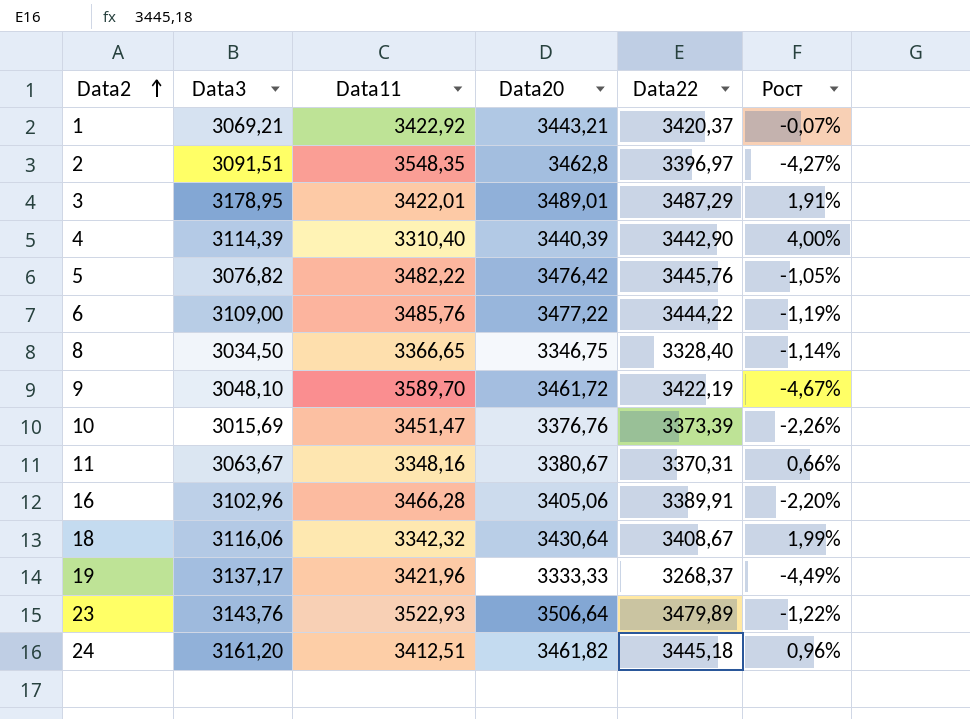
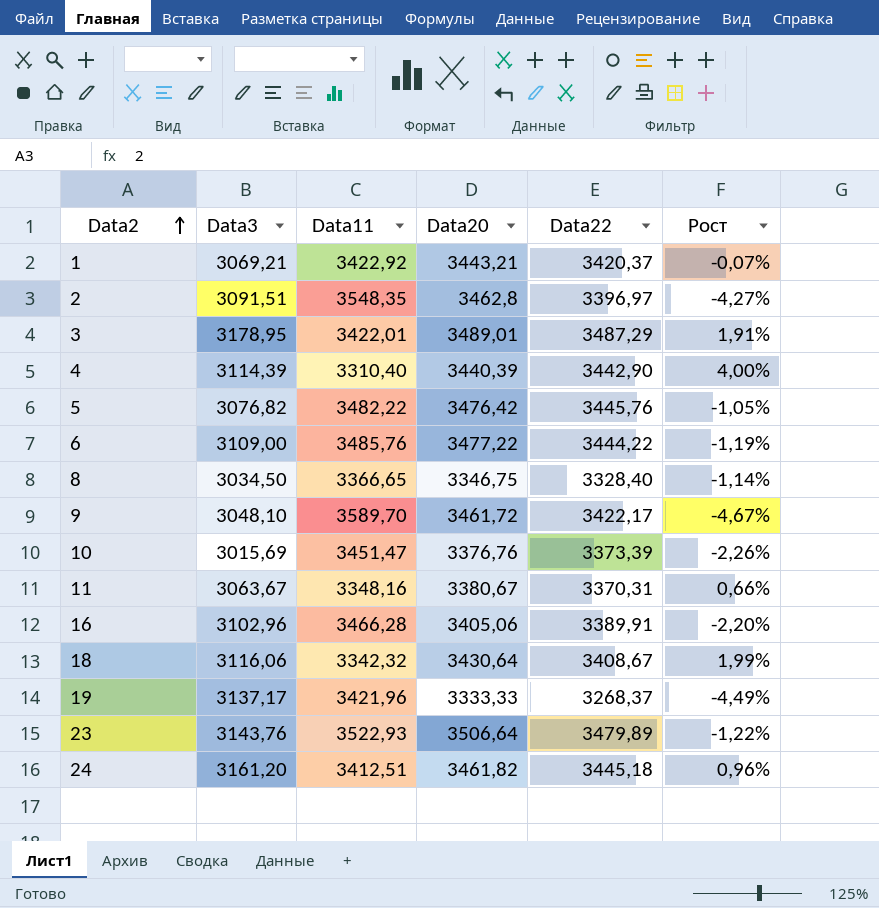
9 | Data22: 3422,19 -> 3422,17

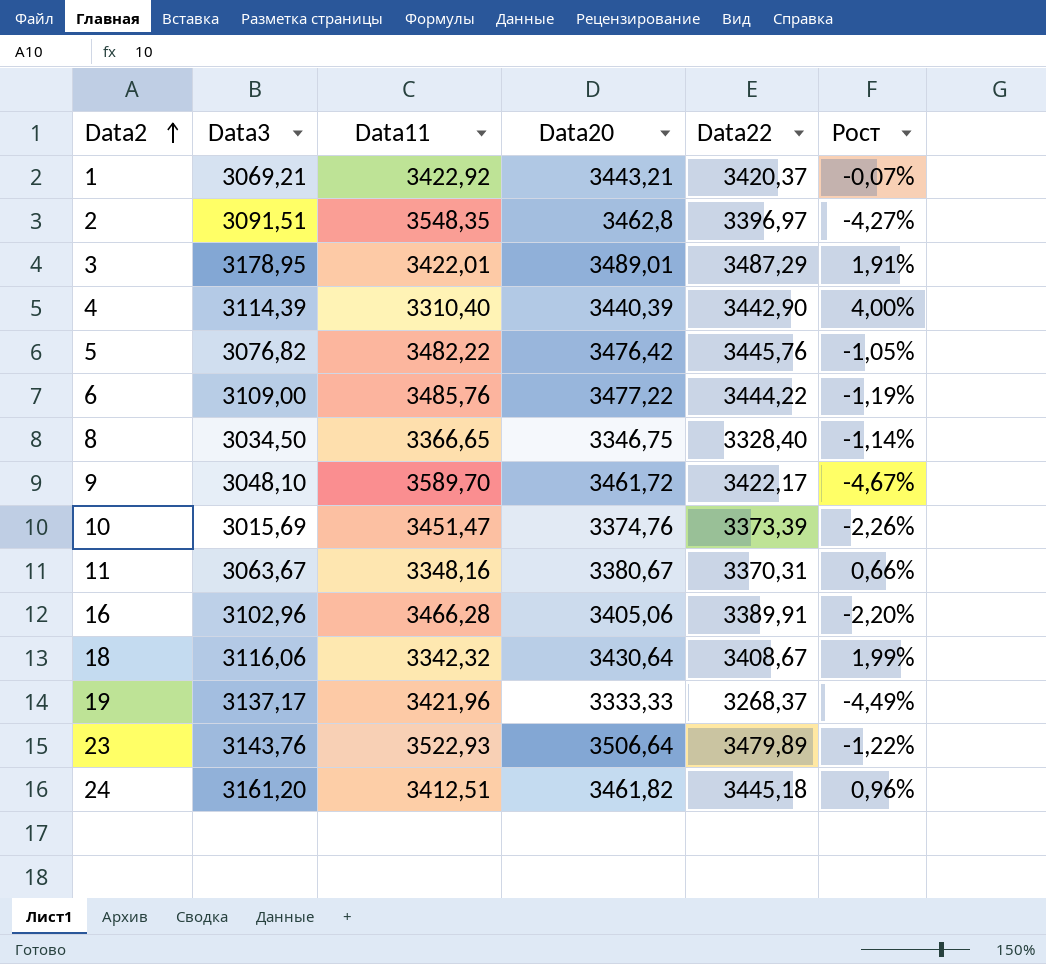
10 | Data20: 3376,76 -> 3374,76

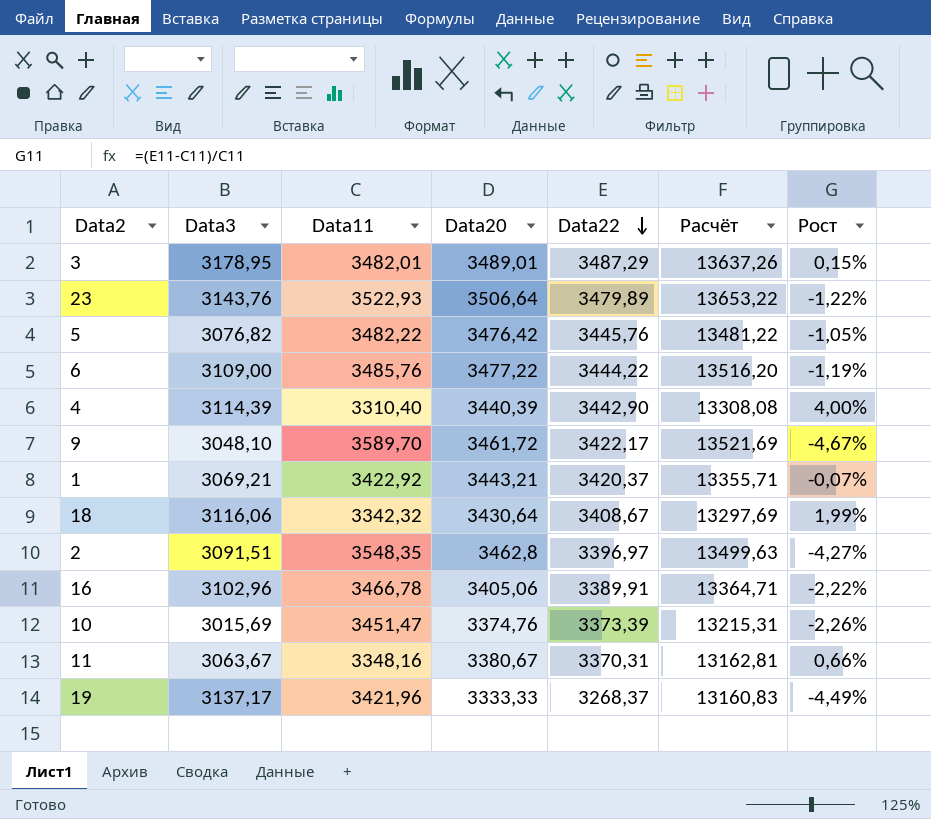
row order: Data2 ascending -> Data22 descending
column Расчёт | formula: none -> [Data3] + [Data11] + [Data20] + [Data22]
row 8: 3034,50 | 3366,65 | 3346,75 | 3328,40 | -1,14% -> none
row 24: 3161,20 | 3412,51 | 3461,82 | 3445,18 | 0,96% -> none
3 | Data11: 3422,01 -> 3482,01
3 | Рост: 1,91% -> 0,15%
16 | Data11: 3466,28 -> 3466,78
16 | Рост: -2,20% -> -2,22%

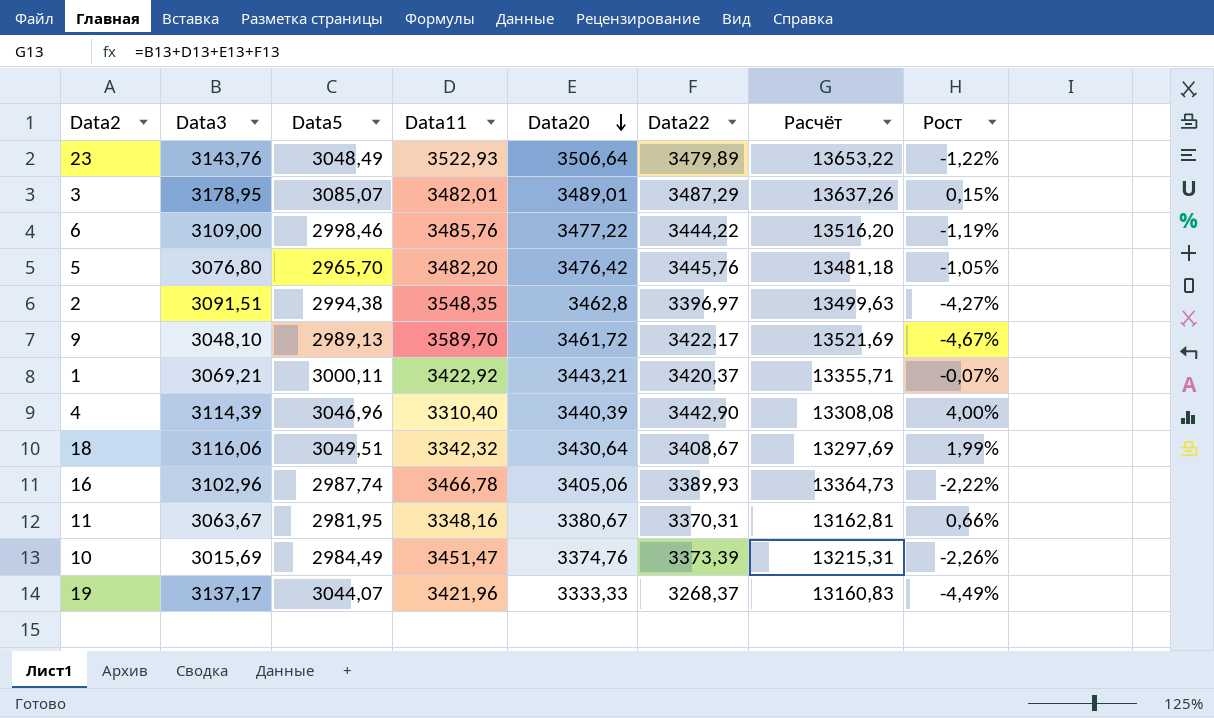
row order: Data22 descending -> Data20 descending
column Data5 | position: none -> 3
5 | Data3: 3076,82 -> 3076,80
5 | Data11: 3482,22 -> 3482,20
5 | Расчёт: 13481,22 -> 13481,18
16 | Data22: 3389,91 -> 3389,93
16 | Расчёт: 13364,71 -> 13364,73

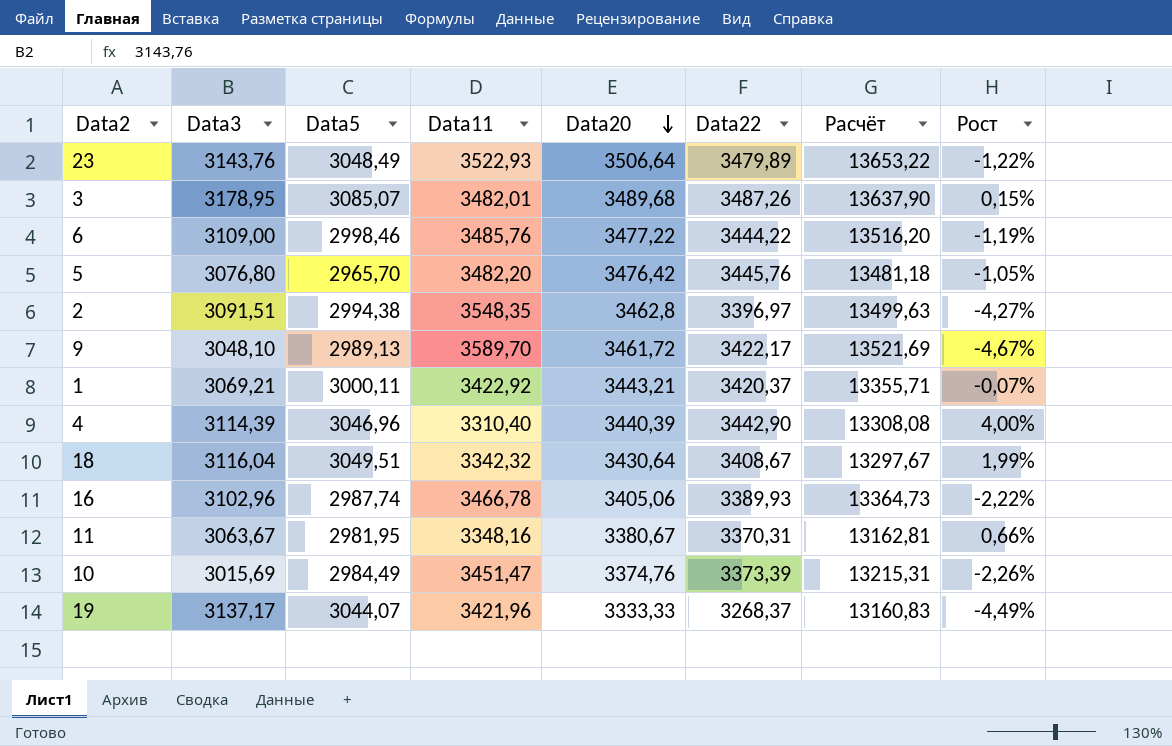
3 | Data20: 3489,01 -> 3489,68
3 | Data22: 3487,29 -> 3487,26
3 | Расчёт: 13637,26 -> 13637,90
18 | Data3: 3116,06 -> 3116,04
18 | Расчёт: 13297,69 -> 13297,67

